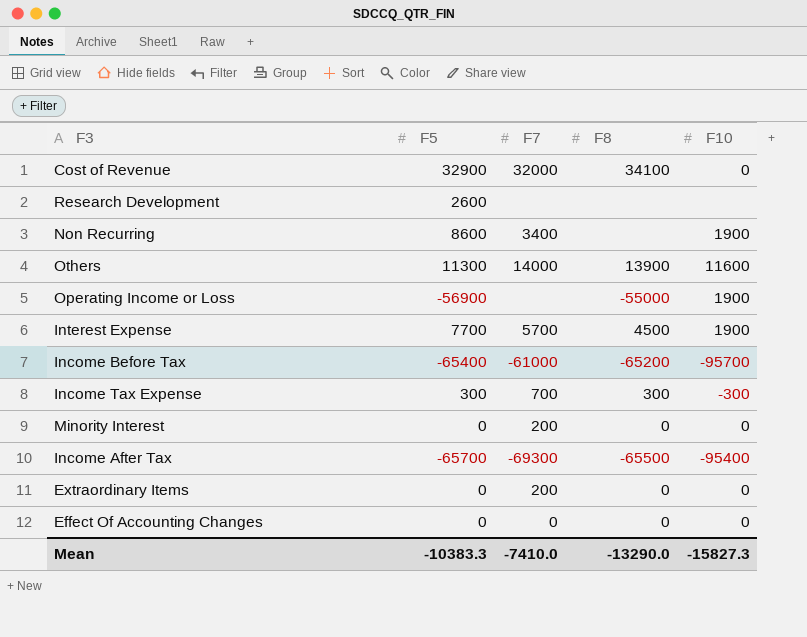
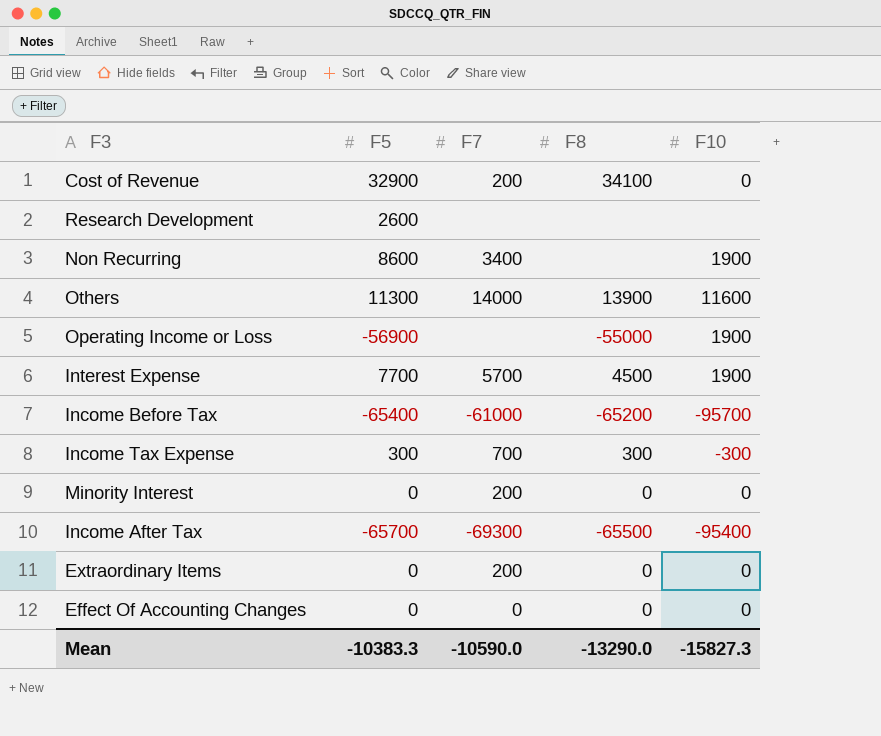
Cost of Revenue | F7: 32000 -> 200
Mean | F7: -7410.0 -> -10590.0

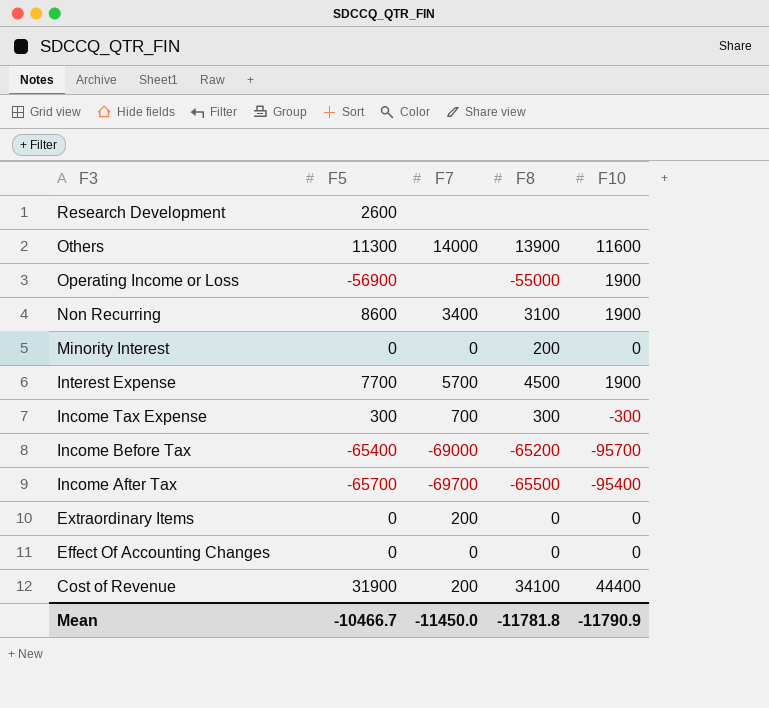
row order: none -> F3 descending
Non Recurring | F8: none -> 3100
Minority Interest | F7: 200 -> 0
Minority Interest | F8: 0 -> 200
Income Before Tax | F7: -61000 -> -69000
Income After Tax | F7: -69300 -> -69700
Cost of Revenue | F5: 32900 -> 31900
Cost of Revenue | F10: 0 -> 44400
Mean | F5: -10383.3 -> -10466.7
Mean | F7: -10590.0 -> -11450.0
Mean | F8: -13290.0 -> -11781.8
Mean | F10: -15827.3 -> -11790.9

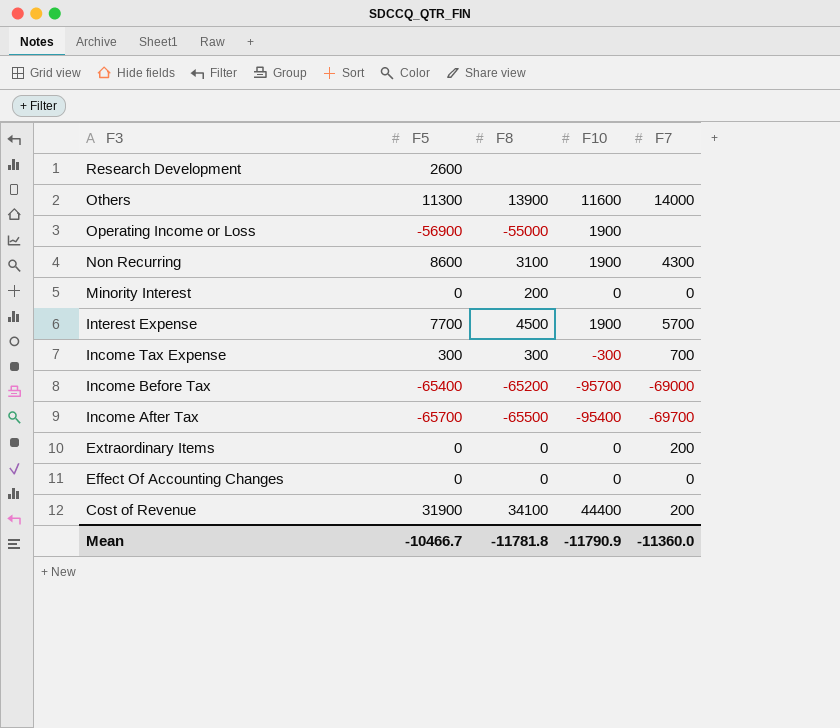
column F7 | position: 3 -> 5
Non Recurring | F7: 3400 -> 4300
Mean | F7: -11450.0 -> -11360.0

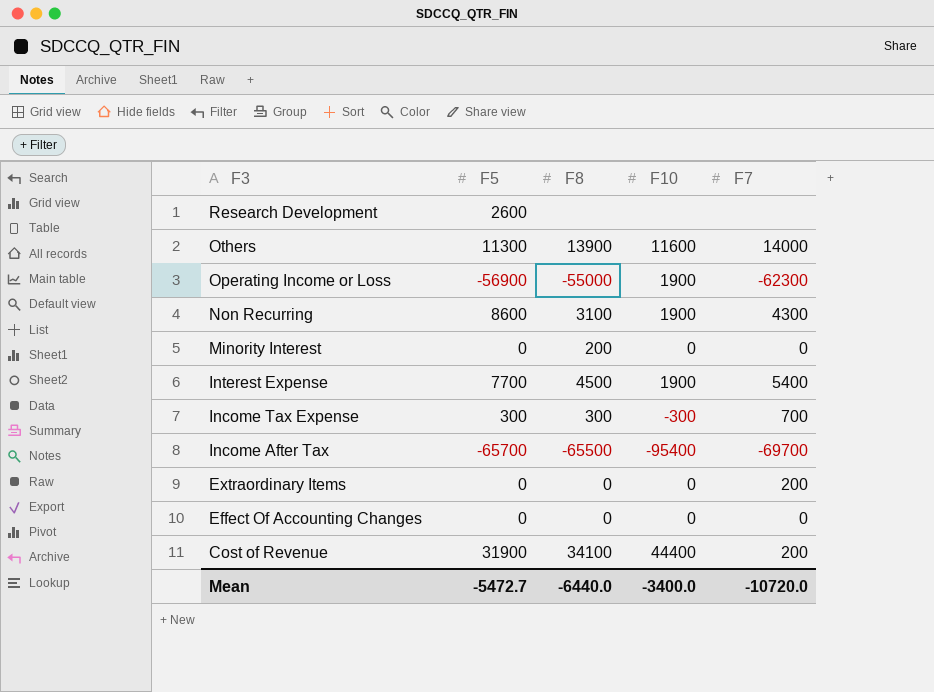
row Income Before Tax: -65400 | -65200 | -95700 | -69000 -> none
Operating Income or Loss | F7: none -> -62300
Interest Expense | F7: 5700 -> 5400
Mean | F5: -10466.7 -> -5472.7
Mean | F8: -11781.8 -> -6440.0
Mean | F10: -11790.9 -> -3400.0
Mean | F7: -11360.0 -> -10720.0

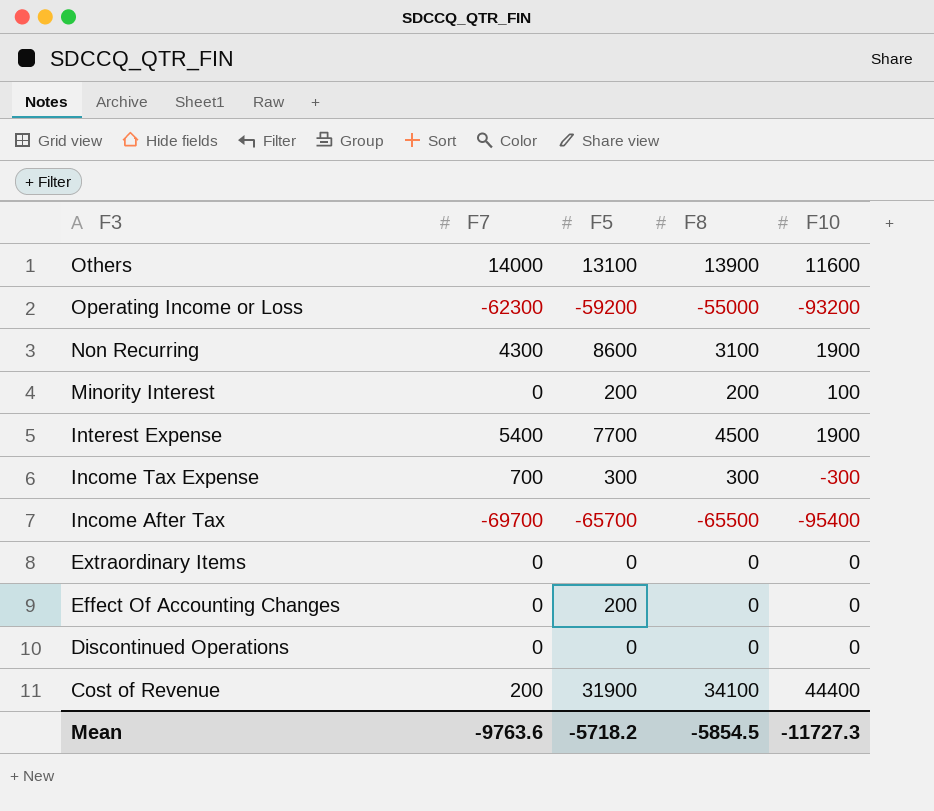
column F7 | position: 5 -> 2
row Research Development: 2600 | none | none | none -> none
Others | F5: 11300 -> 13100
Operating Income or Loss | F5: -56900 -> -59200
Operating Income or Loss | F10: 1900 -> -93200
Minority Interest | F5: 0 -> 200
Minority Interest | F10: 0 -> 100
Extraordinary Items | F7: 200 -> 0
Effect Of Accounting Changes | F5: 0 -> 200
row Discontinued Operations: none -> 0 | 0 | 0 | 0
Mean | F7: -10720.0 -> -9763.6
Mean | F5: -5472.7 -> -5718.2
Mean | F8: -6440.0 -> -5854.5
Mean | F10: -3400.0 -> -11727.3

